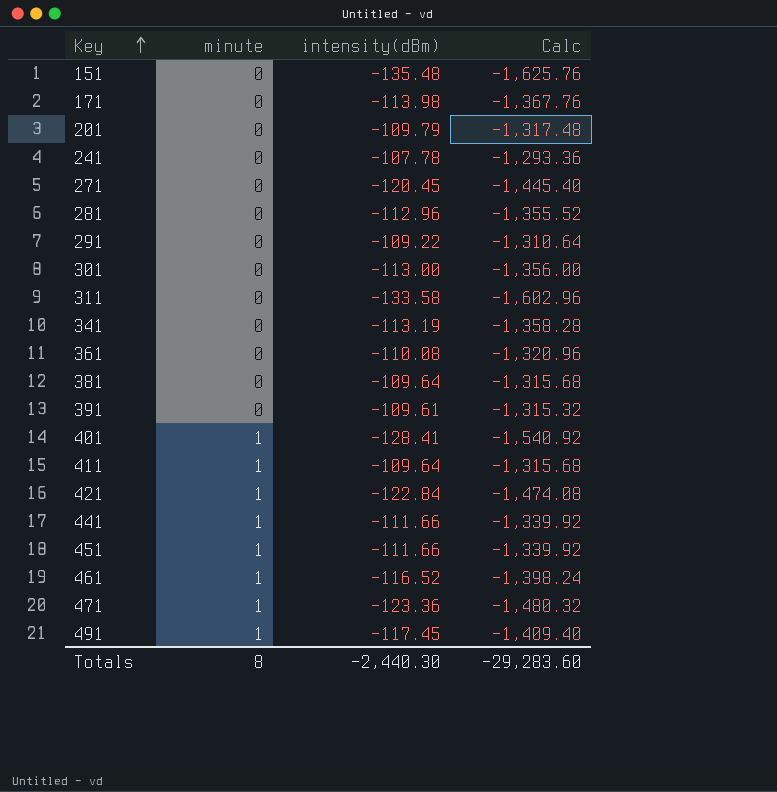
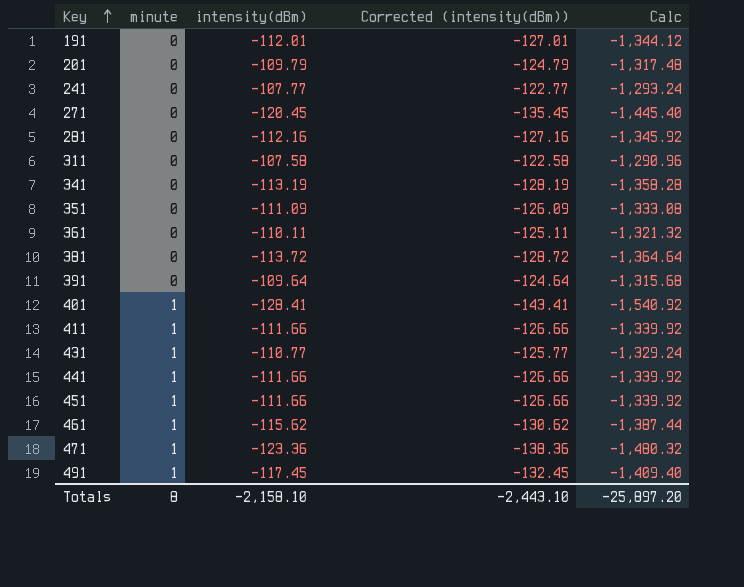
column Corrected (intensity(dBm)) | formula: none -> [intensity(dBm)] - 15
row 151: 0 | -135.48 | -1,625.76 -> none
row 171: 0 | -113.98 | -1,367.76 -> none
row 291: 0 | -109.22 | -1,310.64 -> none
row 301: 0 | -113.00 | -1,356.00 -> none
row 421: 1 | -122.84 | -1,474.08 -> none
row 191: none -> 0 | -112.01 | -127.01 | -1,344.12
241 | intensity(dBm): -107.78 -> -107.77
241 | Calc: -1,293.36 -> -1,293.24
281 | intensity(dBm): -112.96 -> -112.16
281 | Calc: -1,355.52 -> -1,345.92
311 | intensity(dBm): -133.58 -> -107.58
311 | Calc: -1,602.96 -> -1,290.96
row 351: none -> 0 | -111.09 | -126.09 | -1,333.08
361 | intensity(dBm): -110.08 -> -110.11
361 | Calc: -1,320.96 -> -1,321.32
381 | intensity(dBm): -109.64 -> -113.72
381 | Calc: -1,315.68 -> -1,364.64
391 | intensity(dBm): -109.61 -> -109.64
391 | Calc: -1,315.32 -> -1,315.68
411 | intensity(dBm): -109.64 -> -111.66
411 | Calc: -1,315.68 -> -1,339.92
row 431: none -> 1 | -110.77 | -125.77 | -1,329.24
461 | intensity(dBm): -116.52 -> -115.62
461 | Calc: -1,398.24 -> -1,387.44
Totals | intensity(dBm): -2,440.30 -> -2,158.10
Totals | Calc: -29,283.60 -> -25,897.20

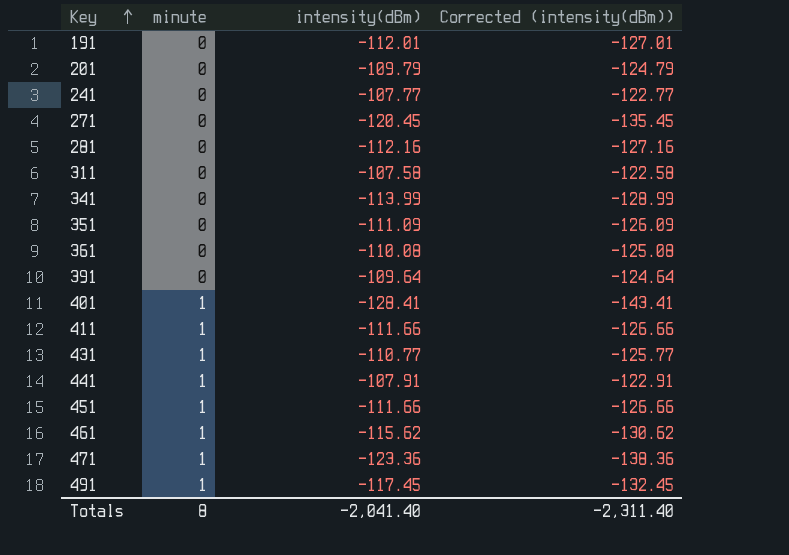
column Calc | formula: [intensity(dBm)] * 12 -> none
row 381: 0 | -113.72 | -128.72 | -1,364.64 -> none
341 | intensity(dBm): -113.19 -> -113.99
341 | Corrected (intensity(dBm)): -128.19 -> -128.99
361 | intensity(dBm): -110.11 -> -110.08
361 | Corrected (intensity(dBm)): -125.11 -> -125.08
441 | intensity(dBm): -111.66 -> -107.91
441 | Corrected (intensity(dBm)): -126.66 -> -122.91
Totals | intensity(dBm): -2,158.10 -> -2,041.40
Totals | Corrected (intensity(dBm)): -2,443.10 -> -2,311.40

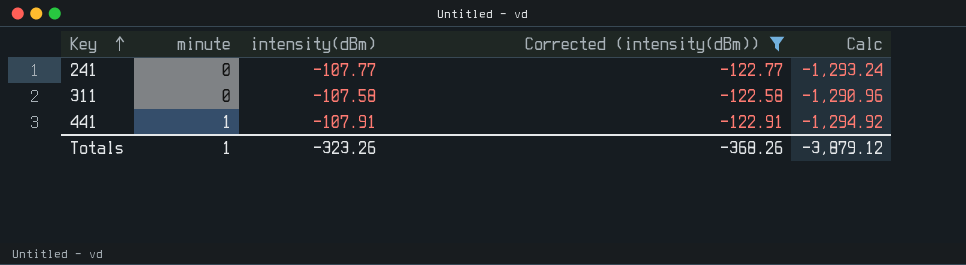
filter: none -> Corrected (intensity(dBm)) >= -122.91
column Calc | formula: none -> [intensity(dBm)] * 12
Totals | minute: 8 -> 1
Totals | intensity(dBm): -2,041.40 -> -323.26
Totals | Corrected (intensity(dBm)): -2,311.40 -> -368.26

